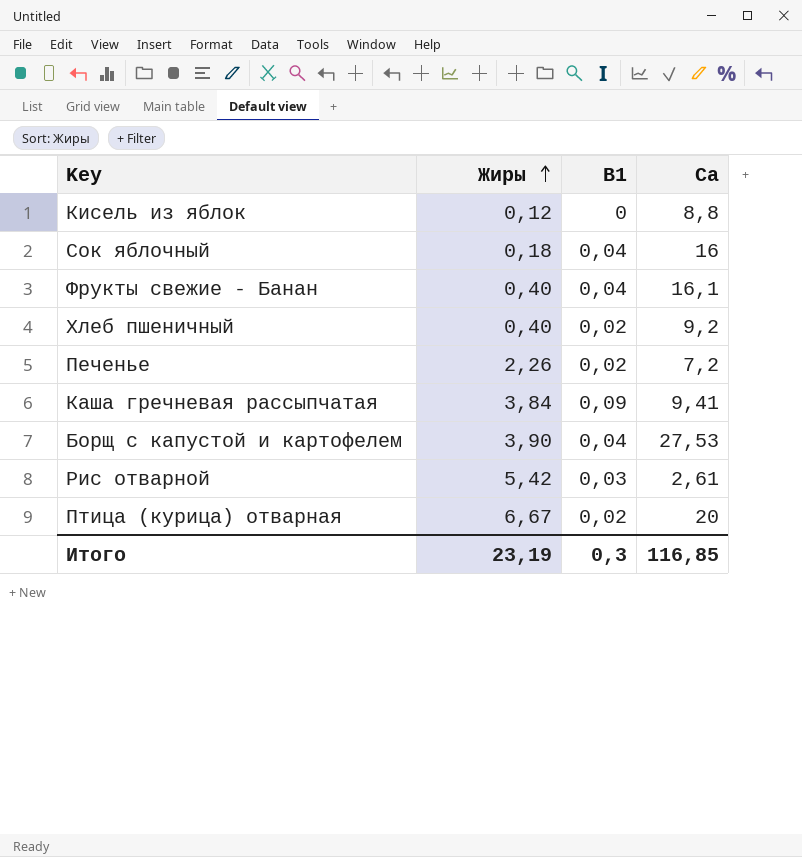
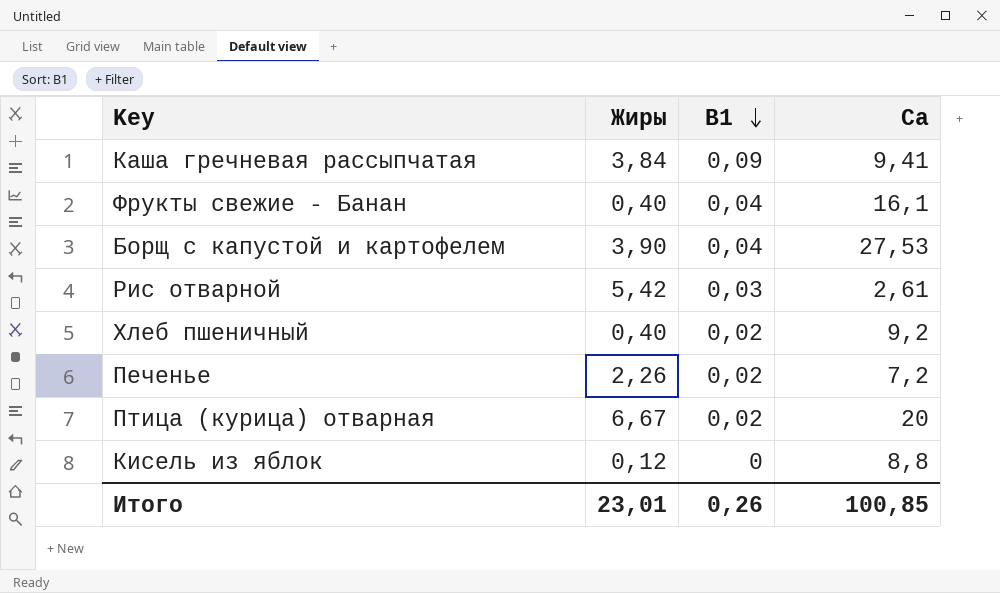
row order: Жиры ascending -> В1 descending
row Сок яблочный: 0,18 | 0,04 | 16 -> none
Итого | Жиры: 23,19 -> 23,01
Итого | В1: 0,3 -> 0,26
Итого | Ca: 116,85 -> 100,85

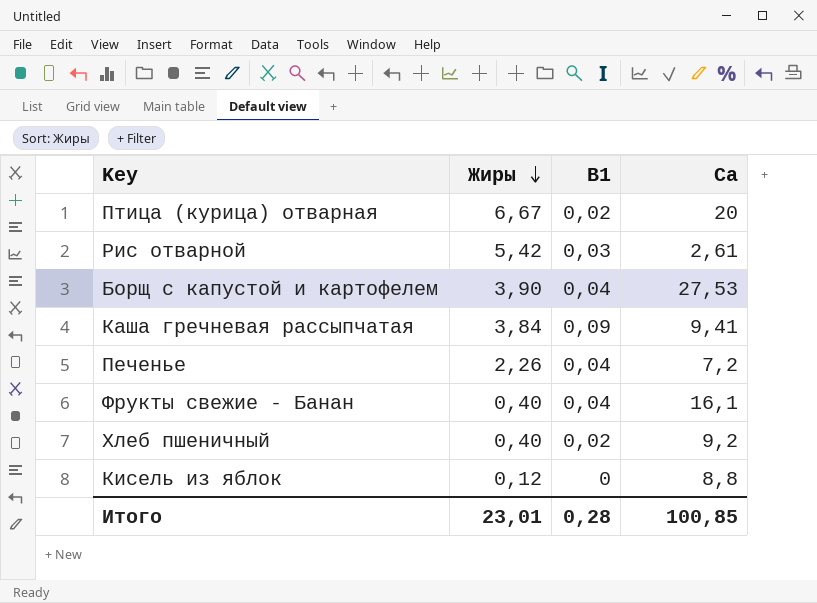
row order: В1 descending -> Жиры descending
Печенье | В1: 0,02 -> 0,04
Итого | В1: 0,26 -> 0,28

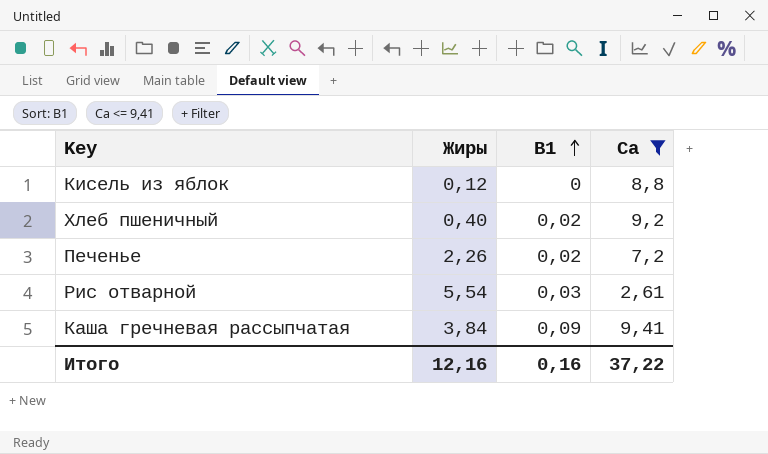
filter: none -> Ca <= 9,41
row order: Жиры descending -> В1 ascending
Печенье | В1: 0,04 -> 0,02
Рис отварной | Жиры: 5,42 -> 5,54
Итого | Жиры: 23,01 -> 12,16
Итого | В1: 0,28 -> 0,16
Итого | Ca: 100,85 -> 37,22

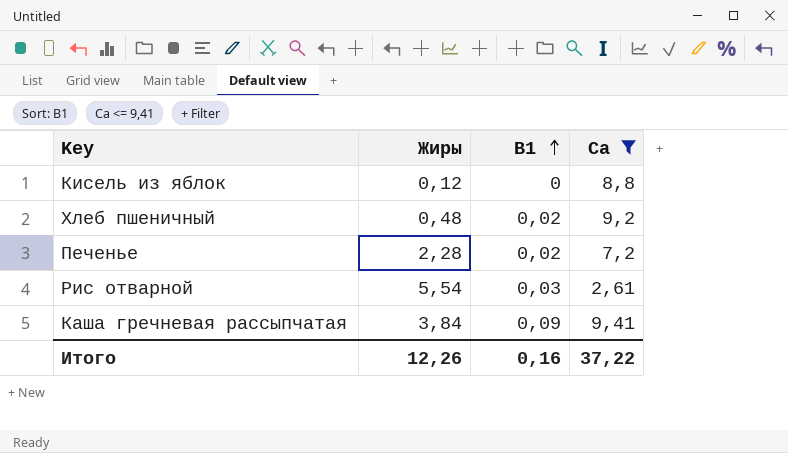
Хлеб пшеничный | Жиры: 0,40 -> 0,48
Печенье | Жиры: 2,26 -> 2,28
Итого | Жиры: 12,16 -> 12,26

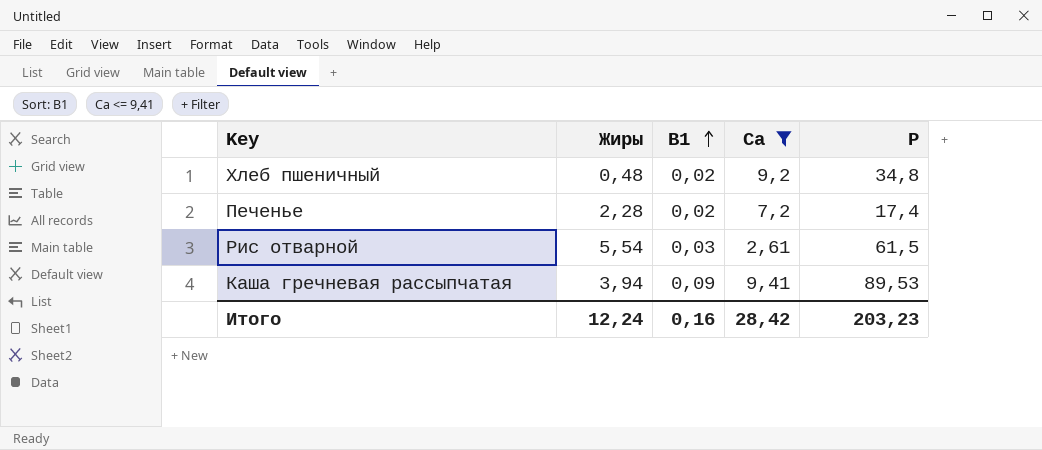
column P | position: none -> 5
row Кисель из яблок: 0,12 | 0 | 8,8 -> none
Каша гречневая рассыпчатая | Жиры: 3,84 -> 3,94
Итого | Жиры: 12,26 -> 12,24
Итого | Ca: 37,22 -> 28,42

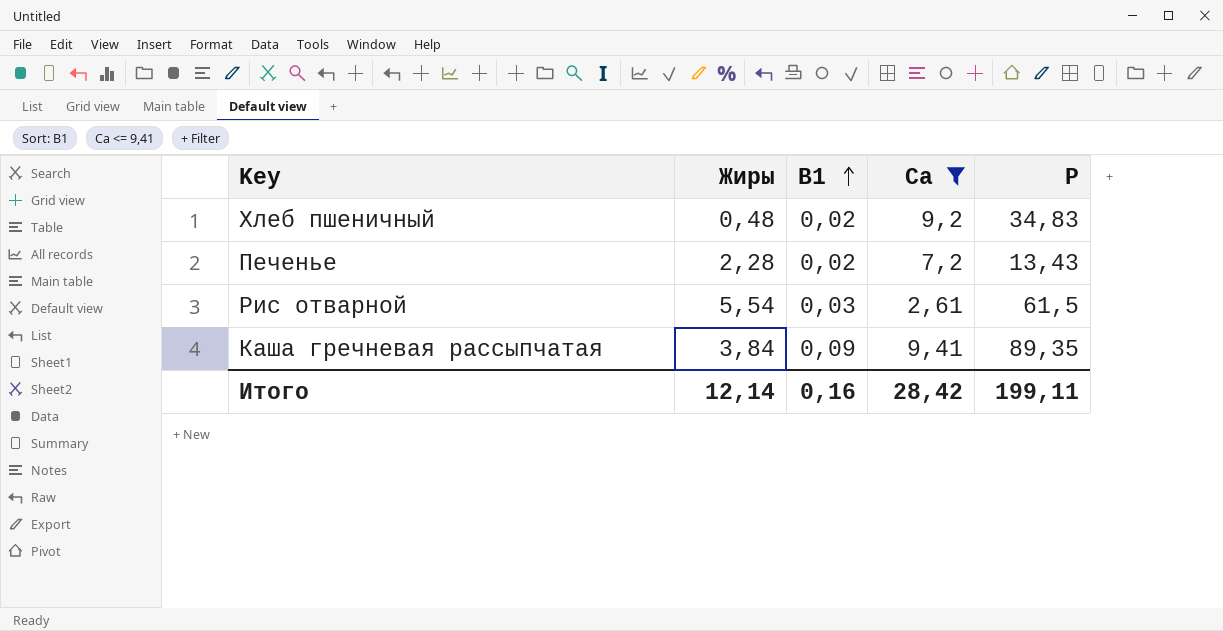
Хлеб пшеничный | P: 34,8 -> 34,83
Печенье | P: 17,4 -> 13,43
Каша гречневая рассыпчатая | Жиры: 3,94 -> 3,84
Каша гречневая рассыпчатая | P: 89,53 -> 89,35
Итого | Жиры: 12,24 -> 12,14
Итого | P: 203,23 -> 199,11

